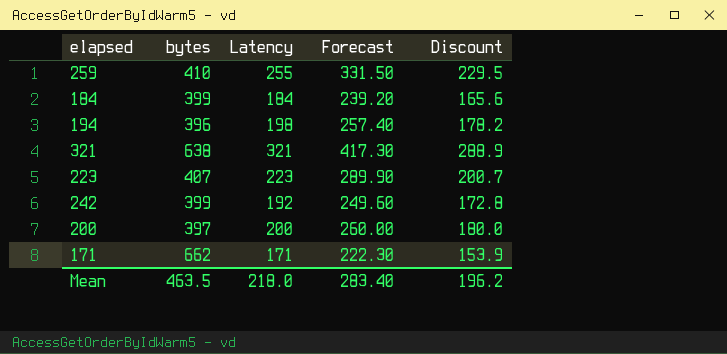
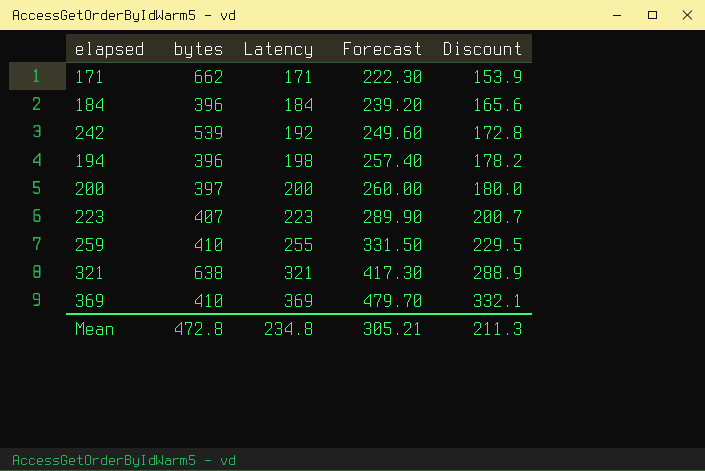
row order: none -> Latency ascending
184 | bytes: 399 -> 396
242 | bytes: 399 -> 539
row 369: none -> 410 | 369 | 479.70 | 332.1
Mean | bytes: 463.5 -> 472.8
Mean | Latency: 218.0 -> 234.8
Mean | Forecast: 283.40 -> 305.21
Mean | Discount: 196.2 -> 211.3

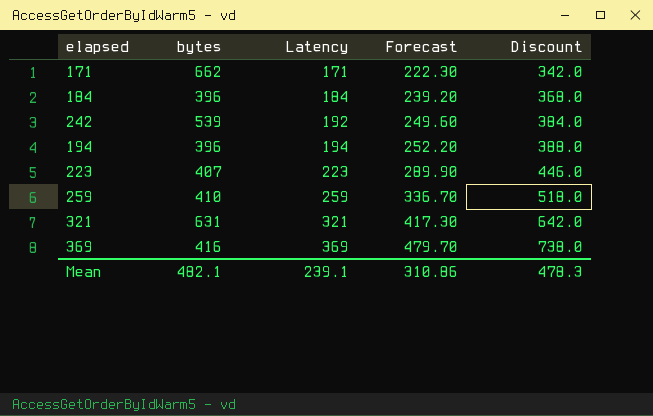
column Discount | formula: [Latency] * 0.9 -> [Latency] * 2
row 200: 397 | 200 | 260.00 | 180.0 -> none
194 | Latency: 198 -> 194
194 | Forecast: 257.40 -> 252.20
259 | Latency: 255 -> 259
259 | Forecast: 331.50 -> 336.70
321 | bytes: 638 -> 631
369 | bytes: 410 -> 416
Mean | bytes: 472.8 -> 482.1
Mean | Latency: 234.8 -> 239.1
Mean | Forecast: 305.21 -> 310.86
Mean | Discount: 211.3 -> 478.3

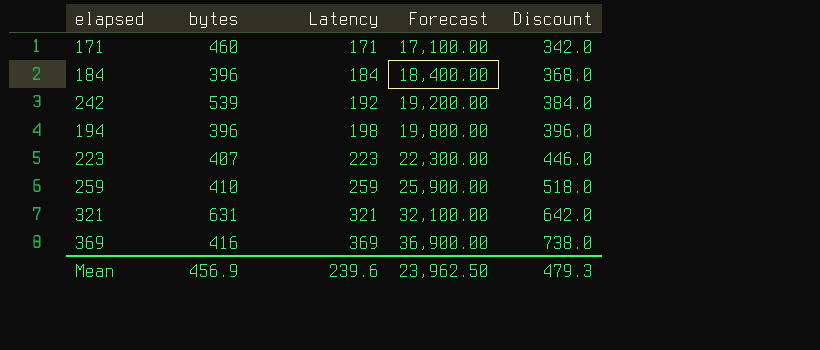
column Forecast | formula: [Latency] * 1.3 -> [Latency] * 100
171 | bytes: 662 -> 460
194 | Latency: 194 -> 198
194 | Discount: 388.0 -> 396.0
Mean | bytes: 482.1 -> 456.9
Mean | Latency: 239.1 -> 239.6
Mean | Forecast: 310.86 -> 23,962.50
Mean | Discount: 478.3 -> 479.3

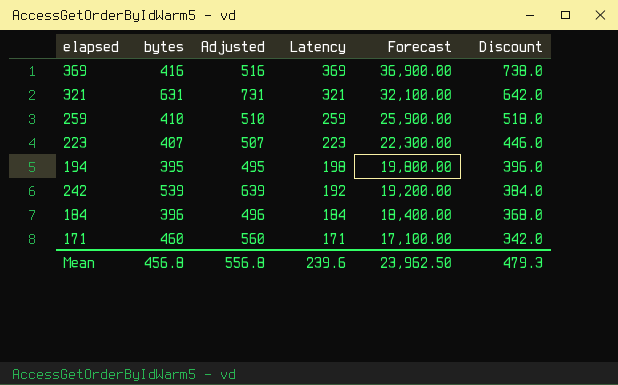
row order: Latency ascending -> Latency descending
column Adjusted | formula: none -> [bytes] + 100
194 | bytes: 396 -> 395
Mean | bytes: 456.9 -> 456.8

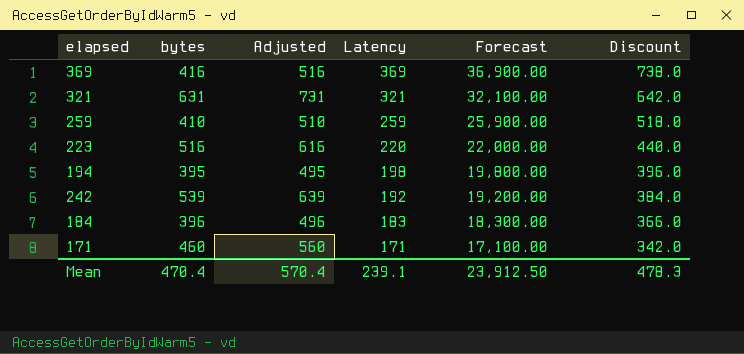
223 | bytes: 407 -> 516
223 | Adjusted: 507 -> 616
223 | Latency: 223 -> 220
223 | Forecast: 22,300.00 -> 22,000.00
223 | Discount: 446.0 -> 440.0
184 | Latency: 184 -> 183
184 | Forecast: 18,400.00 -> 18,300.00
184 | Discount: 368.0 -> 366.0
Mean | bytes: 456.8 -> 470.4
Mean | Adjusted: 556.8 -> 570.4
Mean | Latency: 239.6 -> 239.1
Mean | Forecast: 23,962.50 -> 23,912.50
Mean | Discount: 479.3 -> 478.3

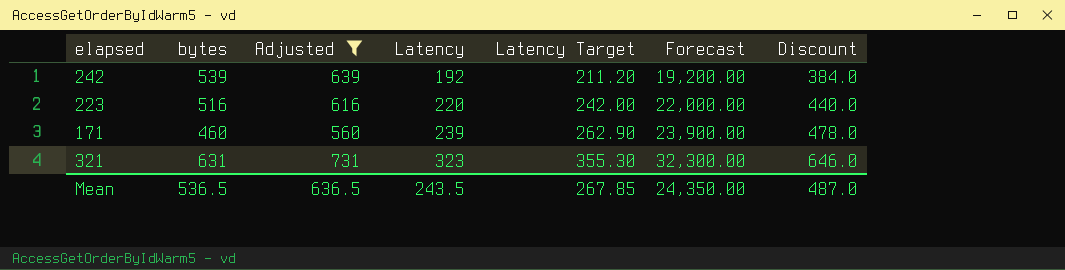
filter: none -> Adjusted >= 560
row order: Latency descending -> Latency ascending
column Latency Target | formula: none -> [Latency] * 1.1
171 | Latency: 171 -> 239
171 | Forecast: 17,100.00 -> 23,900.00
171 | Discount: 342.0 -> 478.0
321 | Latency: 321 -> 323
321 | Forecast: 32,100.00 -> 32,300.00
321 | Discount: 642.0 -> 646.0
Mean | bytes: 470.4 -> 536.5
Mean | Adjusted: 570.4 -> 636.5
Mean | Latency: 239.1 -> 243.5
Mean | Forecast: 23,912.50 -> 24,350.00
Mean | Discount: 478.3 -> 487.0

